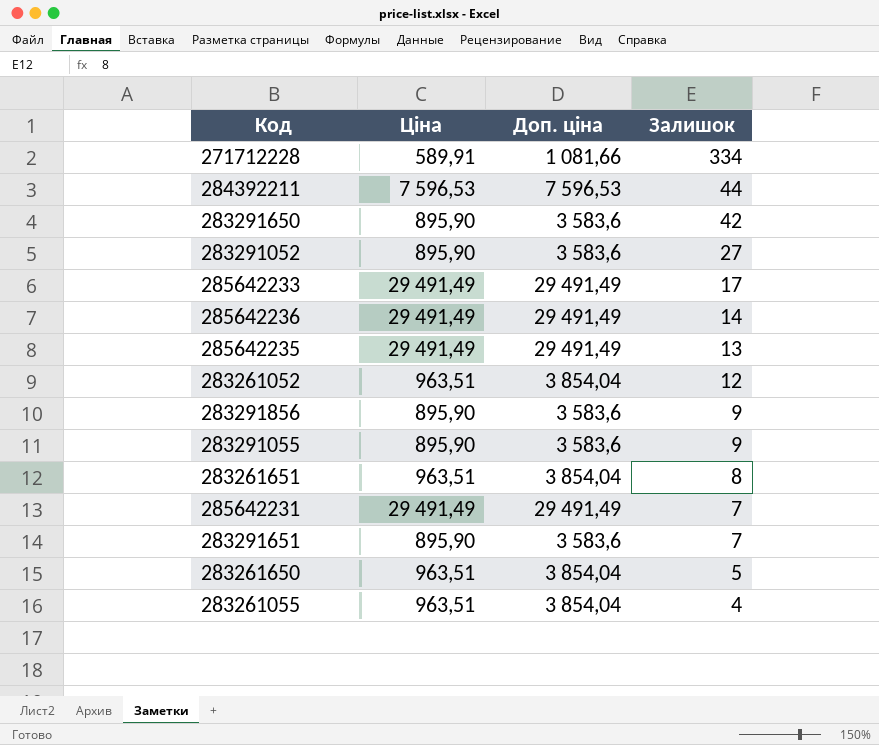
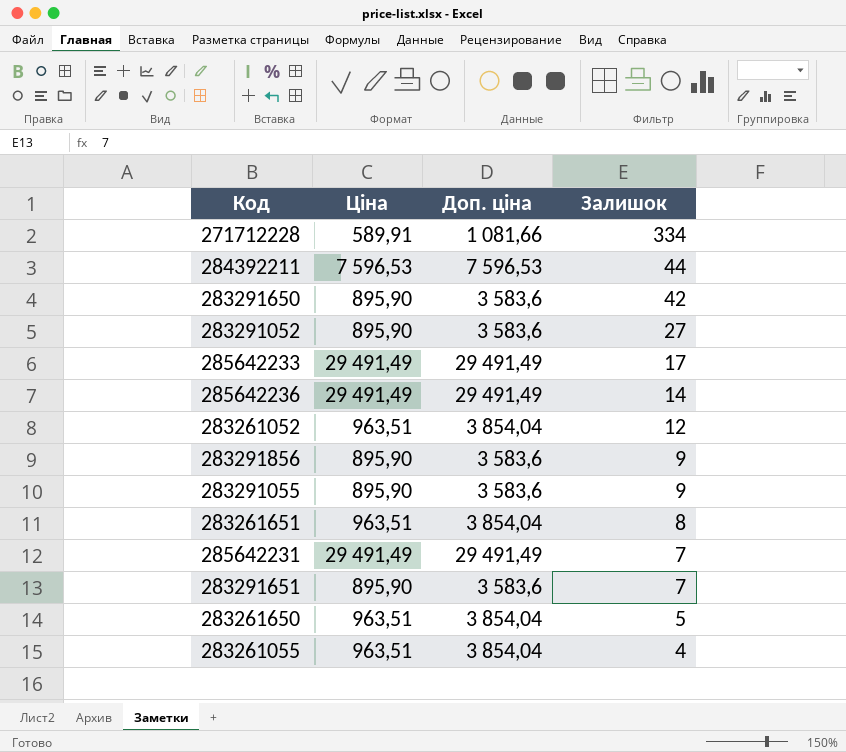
row 285642235: 29 491,49 | 29 491,49 | 13 -> none

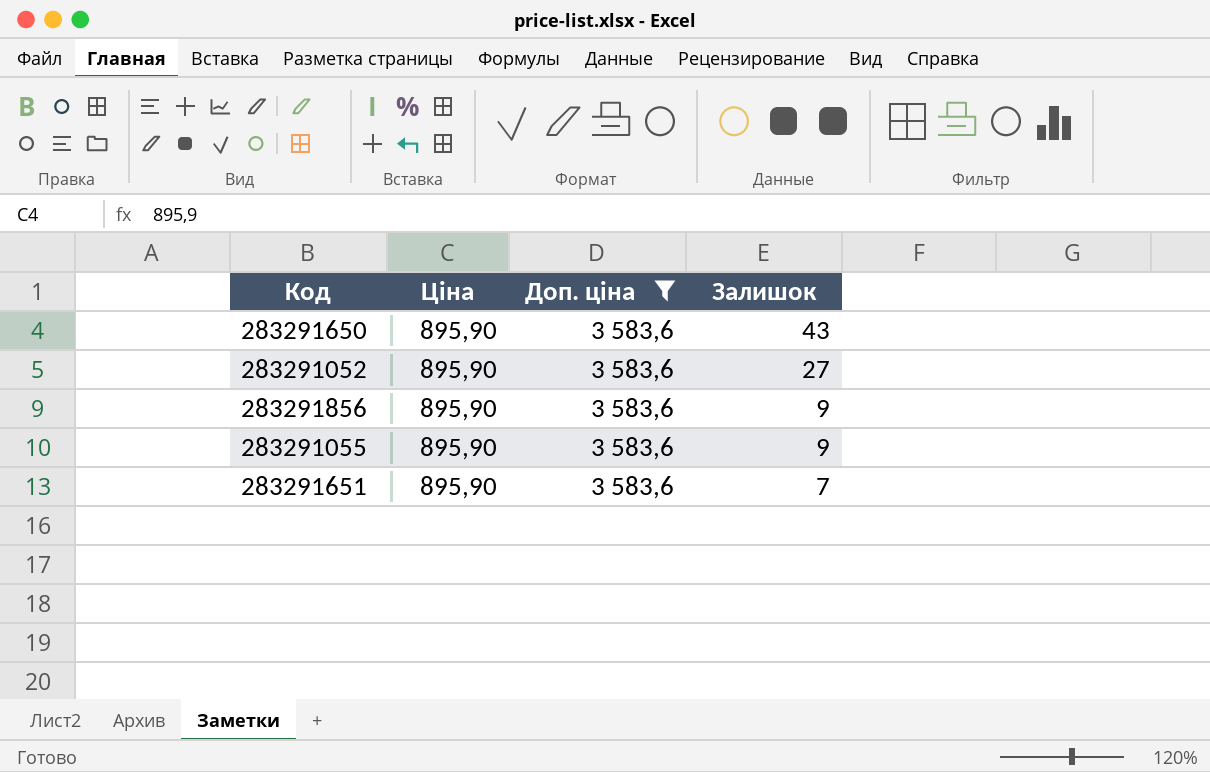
filter: none -> Доп. ціна = 3 583,6
283291650 | Залишок: 42 -> 43

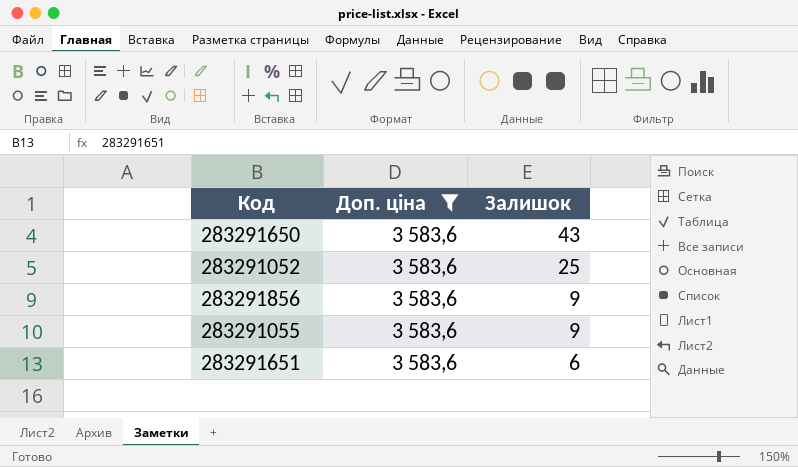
column Ціна | position: 2 -> none
283291052 | Залишок: 27 -> 25
283291651 | Залишок: 7 -> 6

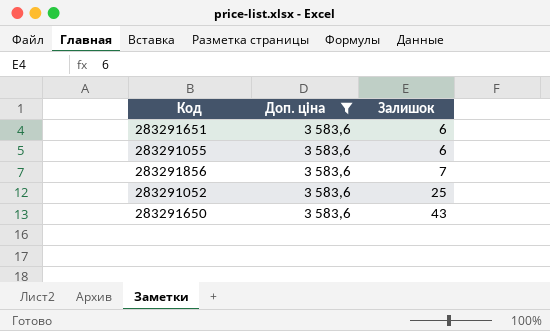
row order: Залишок descending -> Залишок ascending
283291055 | Залишок: 9 -> 6
283291856 | Залишок: 9 -> 7

